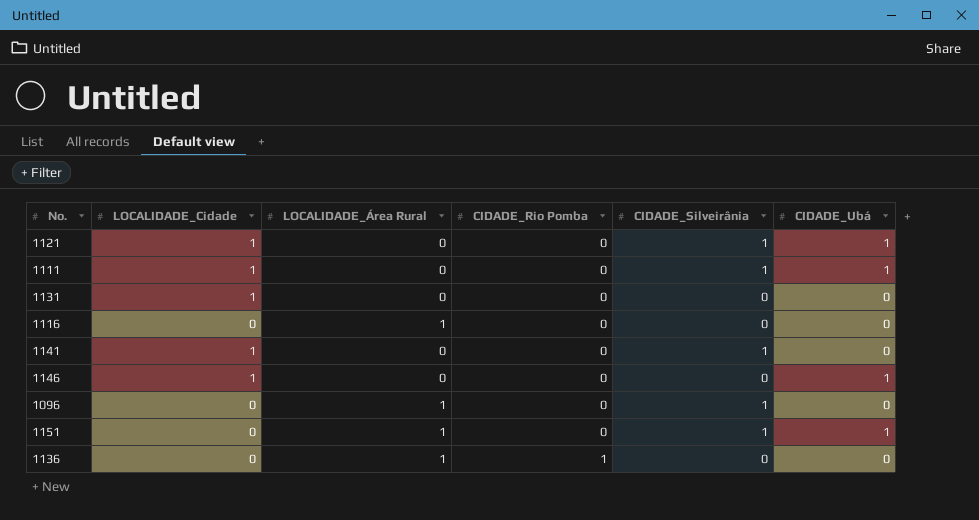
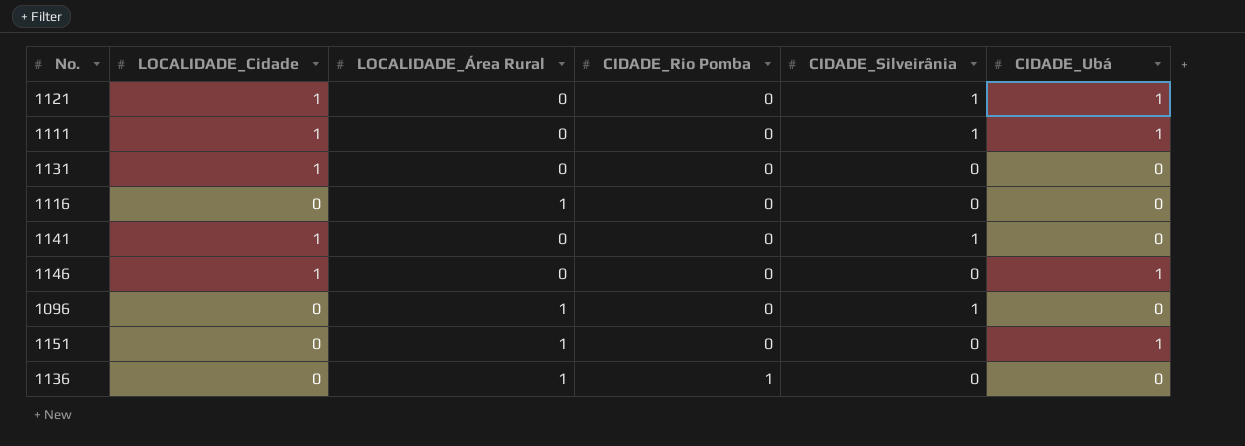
1151 | CIDADE_Silveirânia: 1 -> 0

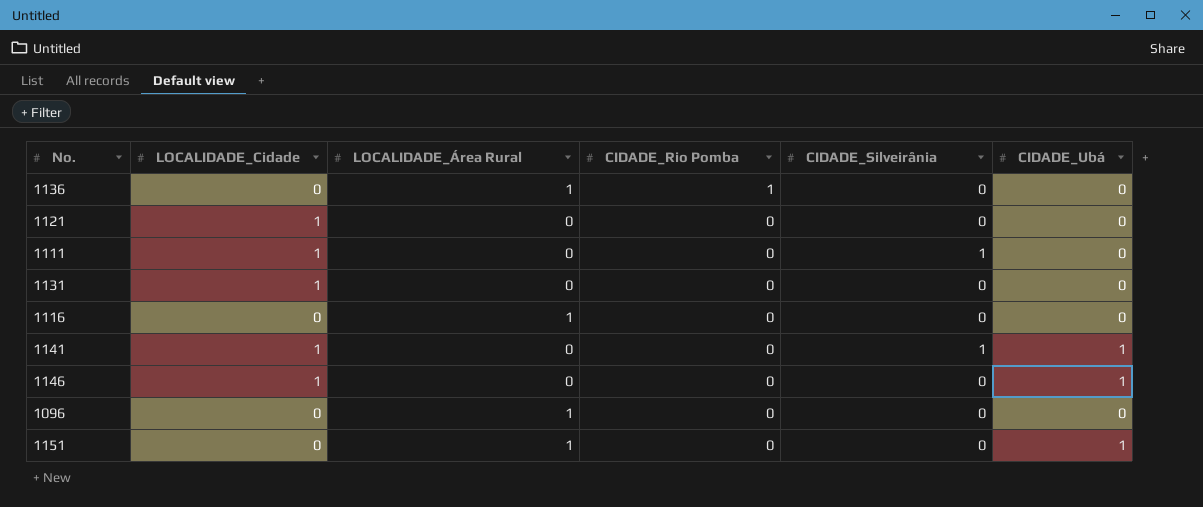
row order: CIDADE_Rio Pomba ascending -> CIDADE_Rio Pomba descending
1121 | CIDADE_Silveirânia: 1 -> 0
1121 | CIDADE_Ubá: 1 -> 0
1111 | CIDADE_Ubá: 1 -> 0
1141 | CIDADE_Ubá: 0 -> 1
1096 | CIDADE_Silveirânia: 1 -> 0

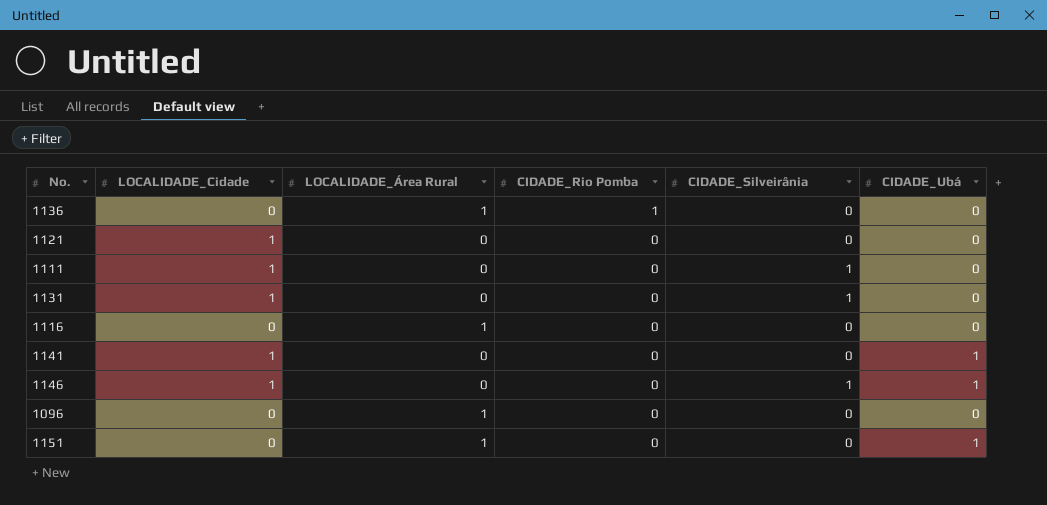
1131 | CIDADE_Silveirânia: 0 -> 1
1141 | CIDADE_Silveirânia: 1 -> 0
1146 | CIDADE_Silveirânia: 0 -> 1

